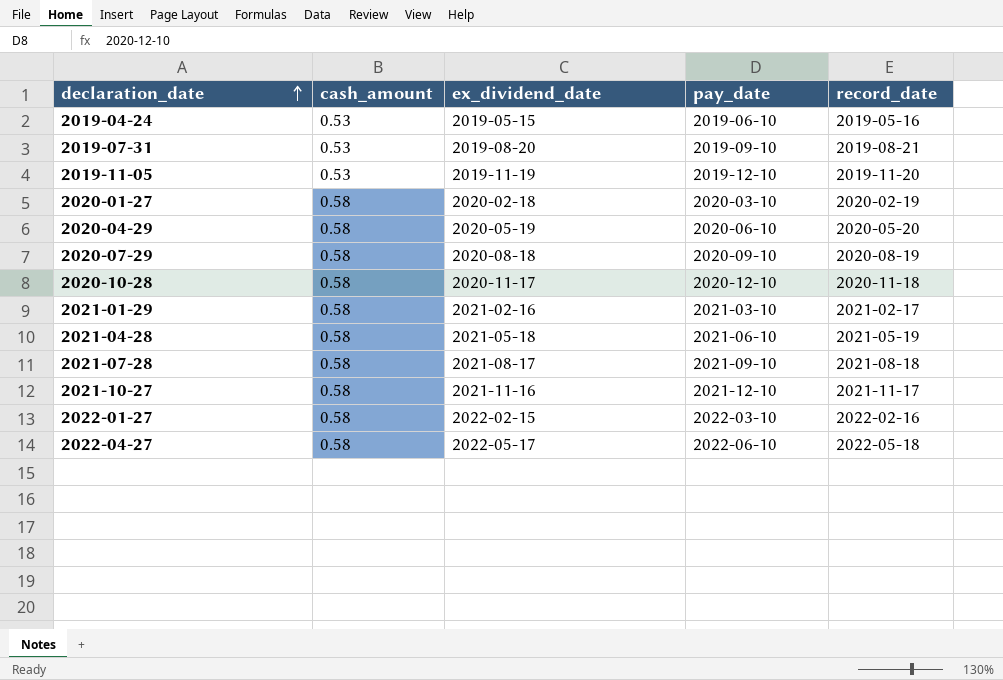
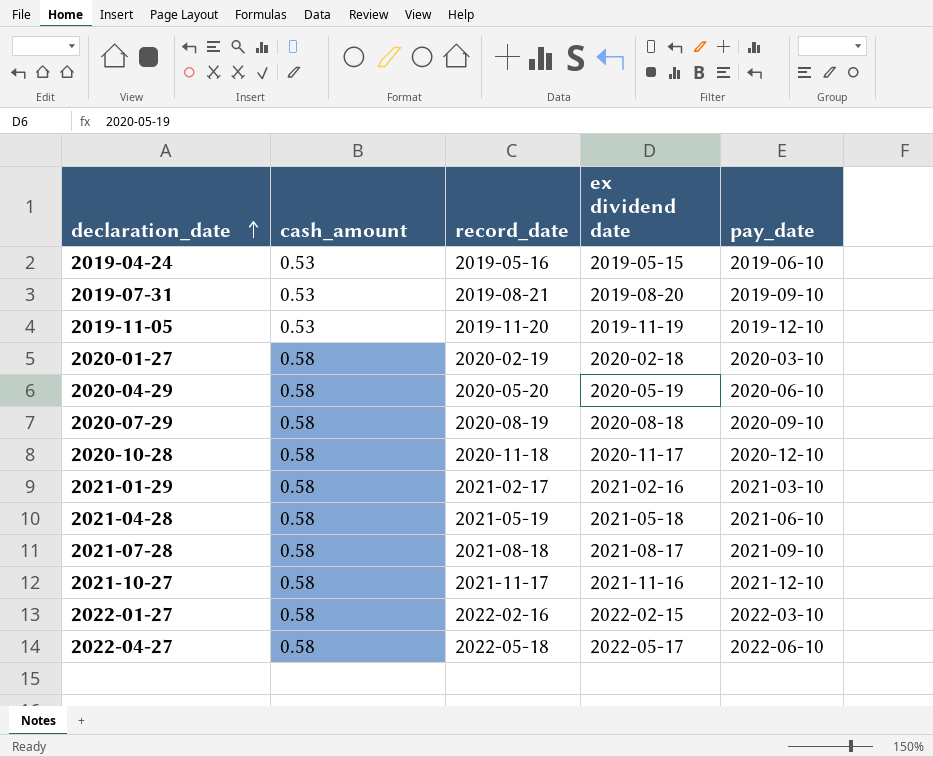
column record_date | position: 5 -> 3
column name: ex_dividend_date -> ex dividend date

